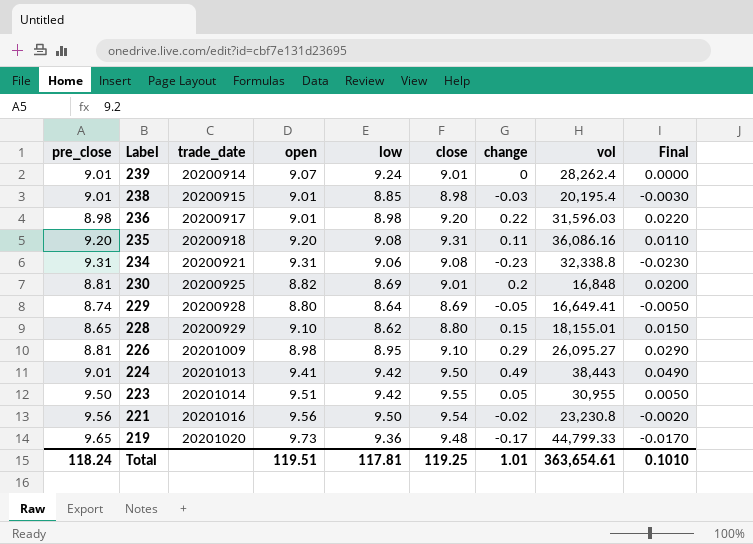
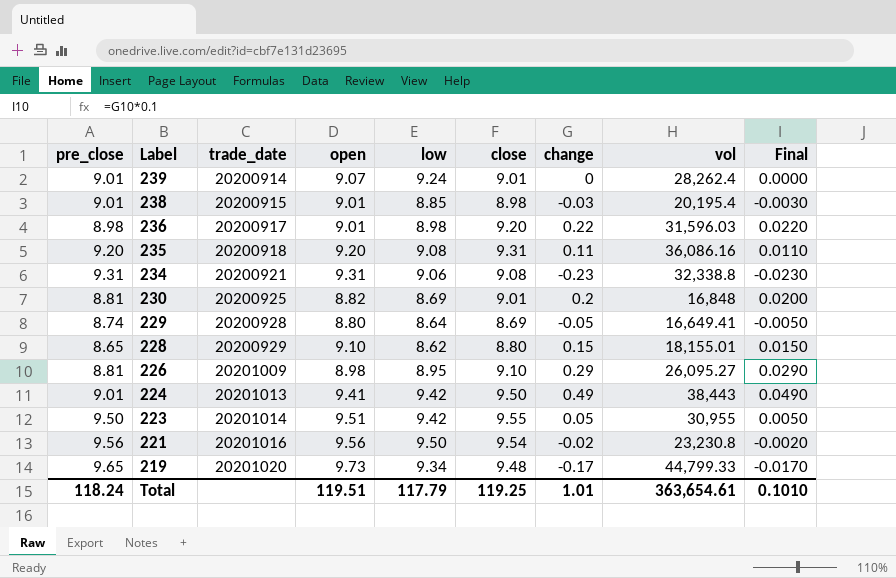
219 | low: 9.36 -> 9.34
Total | low: 117.81 -> 117.79

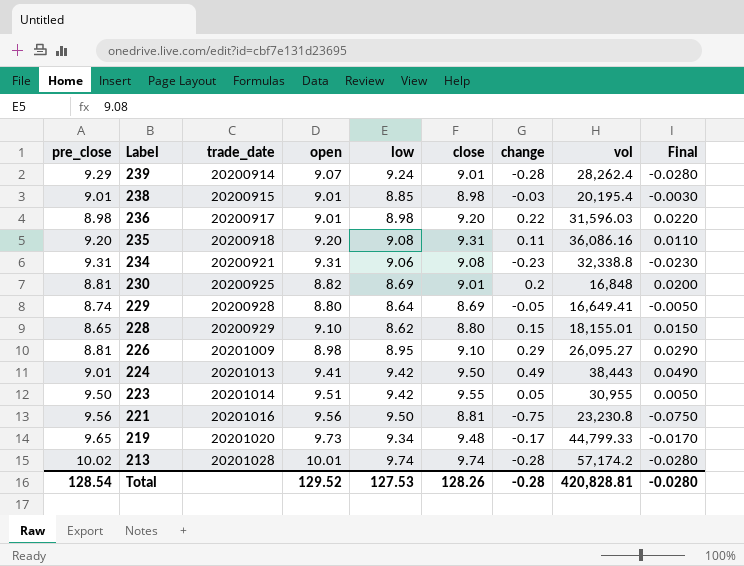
239 | pre_close: 9.01 -> 9.29
239 | change: 0 -> -0.28
239 | Final: 0.0000 -> -0.0280
221 | close: 9.54 -> 8.81
221 | change: -0.02 -> -0.75
221 | Final: -0.0020 -> -0.0750
row 213: none -> 10.02 | 20201028 | 10.01 | 9.74 | 9.74 | -0.28 | 57,174.2 | -0.0280
Total | pre_close: 118.24 -> 128.54
Total | open: 119.51 -> 129.52
Total | low: 117.79 -> 127.53
Total | close: 119.25 -> 128.26
Total | change: 1.01 -> -0.28
Total | vol: 363,654.61 -> 420,828.81
Total | Final: 0.1010 -> -0.0280

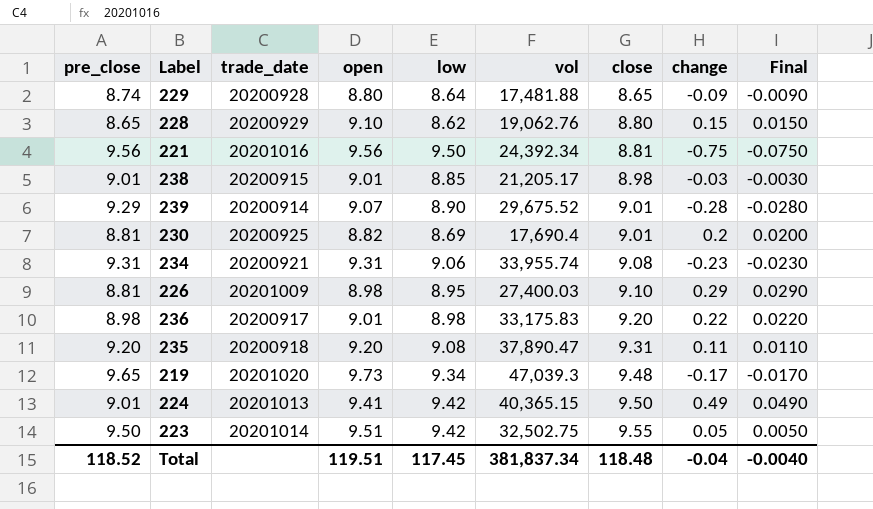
row order: Label descending -> close ascending
column vol | position: 8 -> 6
row 213: 10.02 | 20201028 | 10.01 | 9.74 | 9.74 | -0.28 | 57,174.2 | -0.0280 -> none
229 | vol: 16,649.41 -> 17,481.88
229 | close: 8.69 -> 8.65
229 | change: -0.05 -> -0.09
229 | Final: -0.0050 -> -0.0090
228 | vol: 18,155.01 -> 19,062.76
221 | vol: 23,230.8 -> 24,392.34
238 | vol: 20,195.4 -> 21,205.17
239 | low: 9.24 -> 8.90
239 | vol: 28,262.4 -> 29,675.52
230 | vol: 16,848 -> 17,690.4
234 | vol: 32,338.8 -> 33,955.74
226 | vol: 26,095.27 -> 27,400.03
236 | vol: 31,596.03 -> 33,175.83
235 | vol: 36,086.16 -> 37,890.47
219 | vol: 44,799.33 -> 47,039.3
224 | vol: 38,443 -> 40,365.15
223 | vol: 30,955 -> 32,502.75
Total | pre_close: 128.54 -> 118.52
Total | open: 129.52 -> 119.51
Total | low: 127.53 -> 117.45
Total | vol: 420,828.81 -> 381,837.34
Total | close: 128.26 -> 118.48
Total | change: -0.28 -> -0.04
Total | Final: -0.0280 -> -0.0040

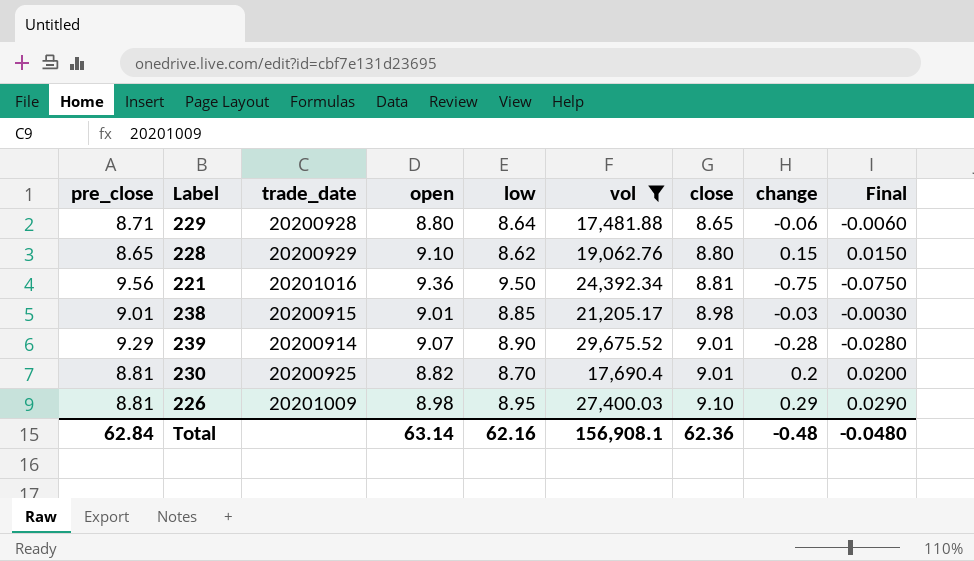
filter: none -> vol <= 29,675.52
229 | pre_close: 8.74 -> 8.71
229 | change: -0.09 -> -0.06
229 | Final: -0.0090 -> -0.0060
221 | open: 9.56 -> 9.36
230 | low: 8.69 -> 8.70
Total | pre_close: 118.52 -> 62.84
Total | open: 119.51 -> 63.14
Total | low: 117.45 -> 62.16
Total | vol: 381,837.34 -> 156,908.1
Total | close: 118.48 -> 62.36
Total | change: -0.04 -> -0.48
Total | Final: -0.0040 -> -0.0480

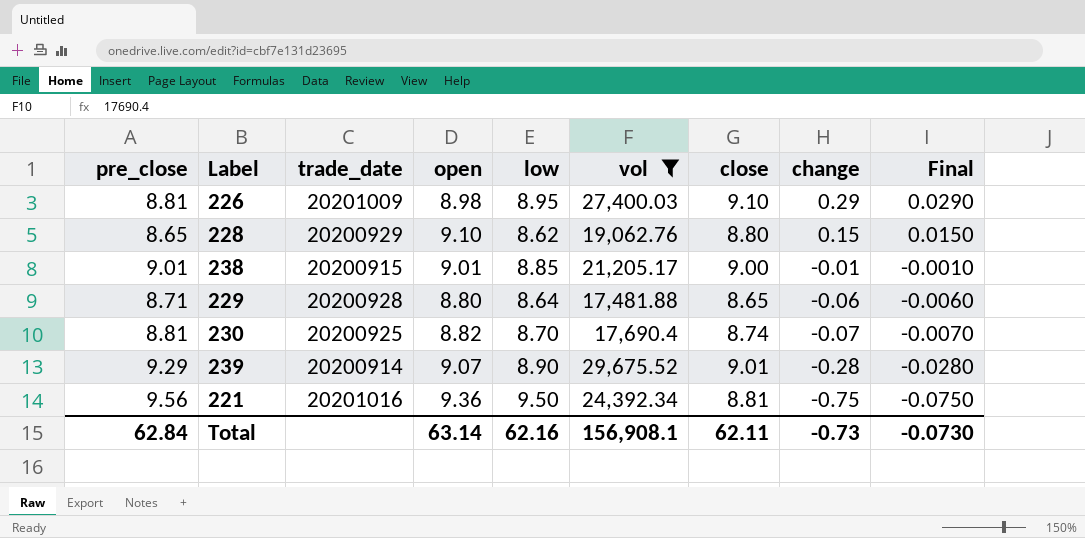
row order: close ascending -> change descending
238 | close: 8.98 -> 9.00
238 | change: -0.03 -> -0.01
238 | Final: -0.0030 -> -0.0010
230 | close: 9.01 -> 8.74
230 | change: 0.2 -> -0.07
230 | Final: 0.0200 -> -0.0070
Total | close: 62.36 -> 62.11
Total | change: -0.48 -> -0.73
Total | Final: -0.0480 -> -0.0730

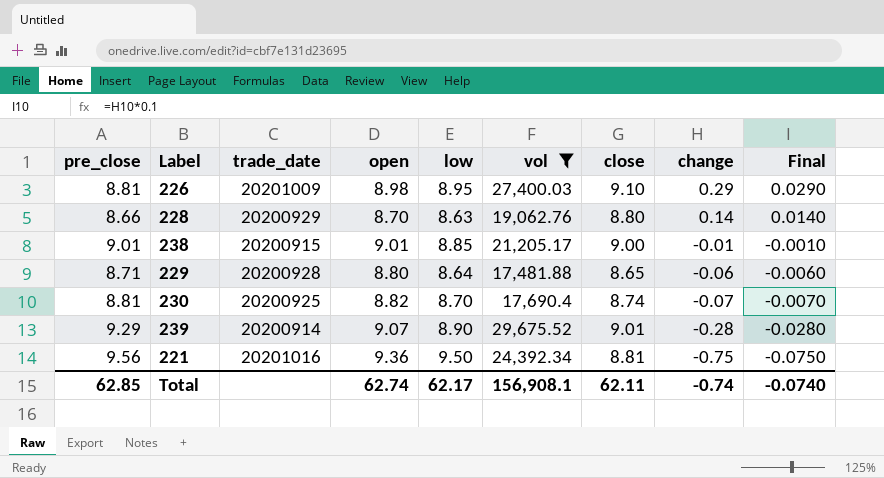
228 | pre_close: 8.65 -> 8.66
228 | open: 9.10 -> 8.70
228 | low: 8.62 -> 8.63
228 | change: 0.15 -> 0.14
228 | Final: 0.0150 -> 0.0140
Total | pre_close: 62.84 -> 62.85
Total | open: 63.14 -> 62.74
Total | low: 62.16 -> 62.17
Total | change: -0.73 -> -0.74
Total | Final: -0.0730 -> -0.0740

